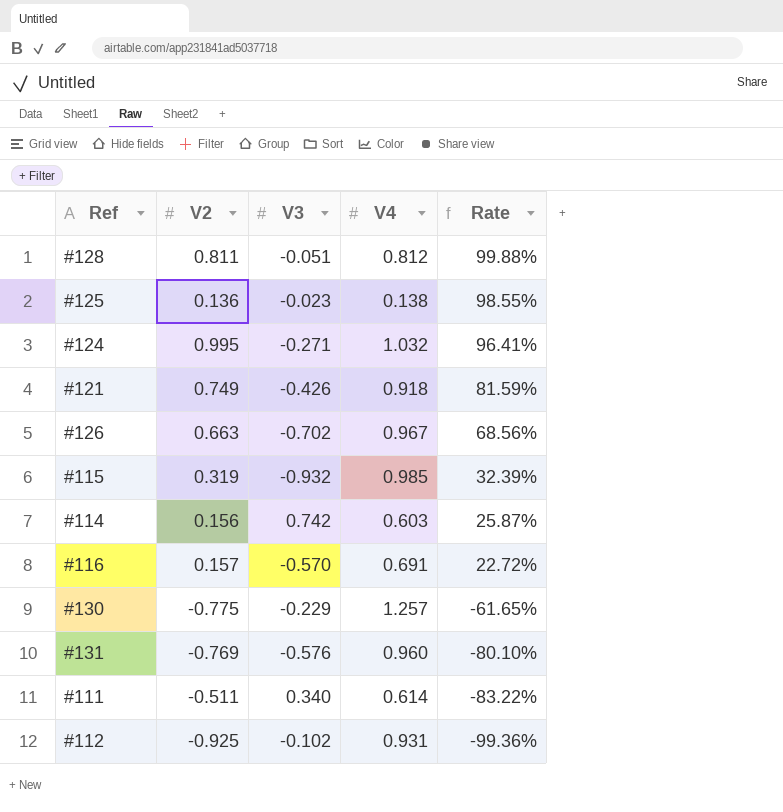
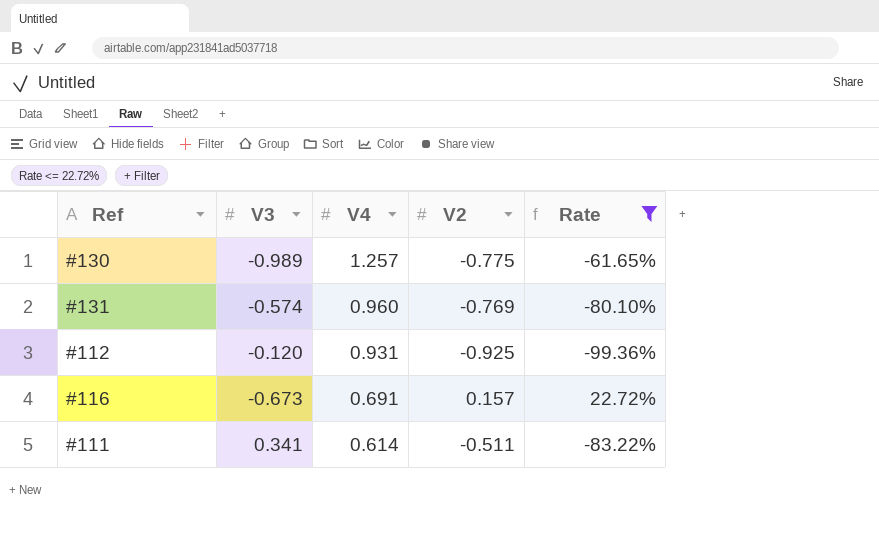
filter: none -> Rate <= 22.72%
row order: Rate descending -> V4 descending
column V2 | position: 2 -> 4
#130 | V3: -0.229 -> -0.989
#131 | V3: -0.576 -> -0.574
#112 | V3: -0.102 -> -0.120
#116 | V3: -0.570 -> -0.673
#111 | V3: 0.340 -> 0.341

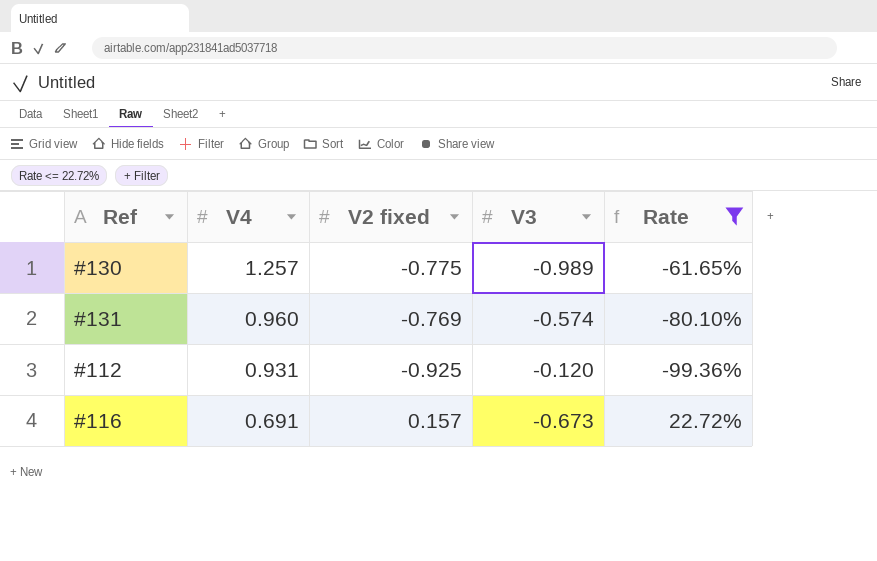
column name: V2 -> V2 fixed
column V3 | position: 2 -> 4
row #111: 0.341 | 0.614 | -0.511 | -83.22% -> none

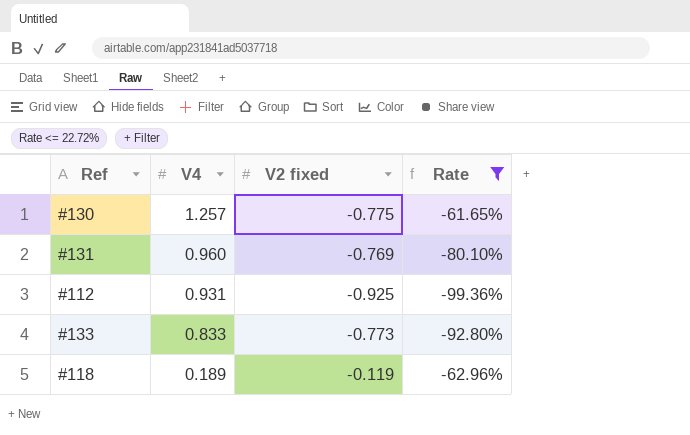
column V3 | position: 4 -> none
row #116: 0.691 | 0.157 | -0.673 | 22.72% -> none
row #133: none -> 0.833 | -0.773 | -92.80%
row #118: none -> 0.189 | -0.119 | -62.96%

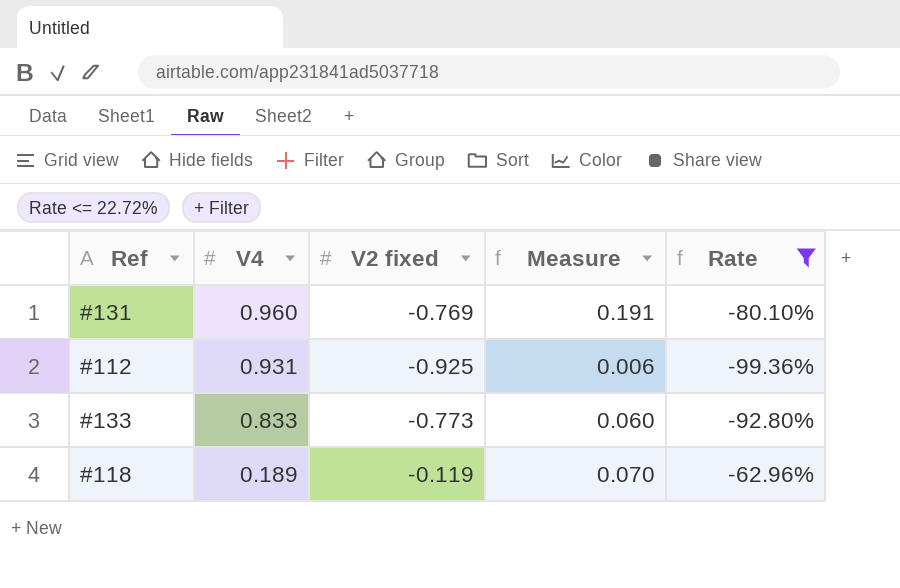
column Measure | formula: none -> [V4] + [V2 fixed]
row #130: 1.257 | -0.775 | -61.65% -> none

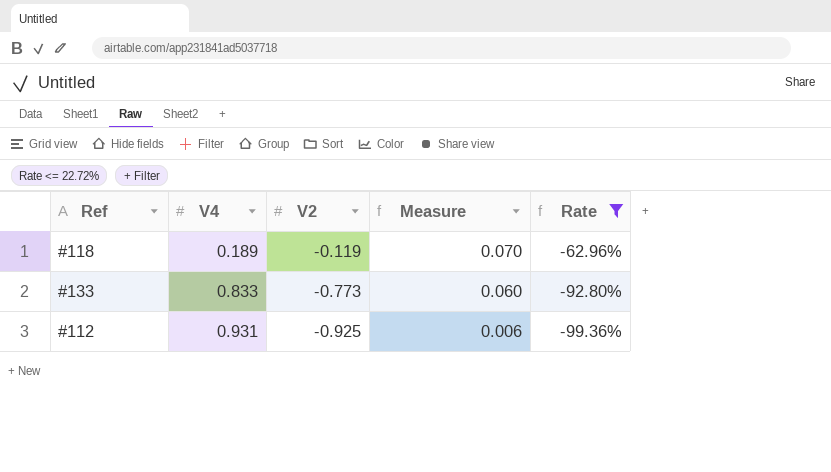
row order: V4 descending -> V4 ascending
column name: V2 fixed -> V2
row #131: 0.960 | -0.769 | 0.191 | -80.10% -> none

